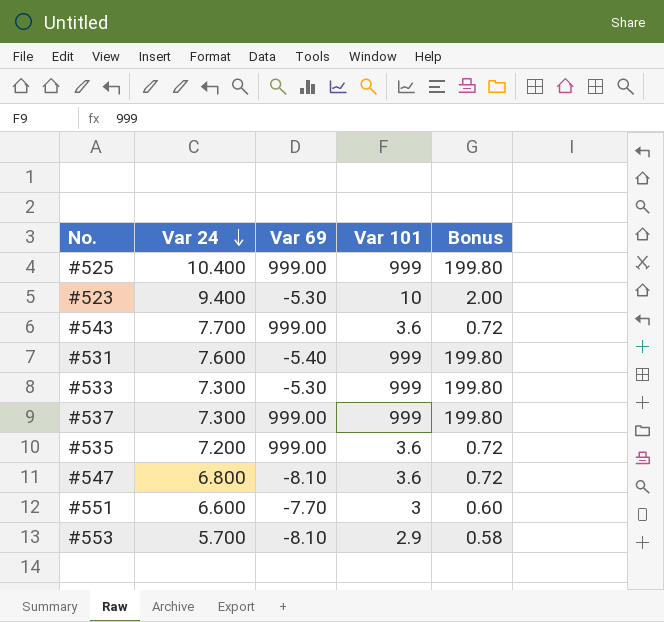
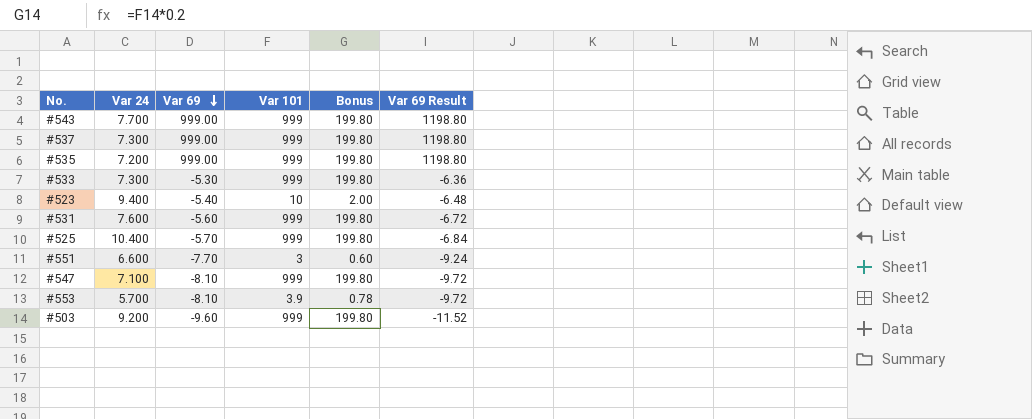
row order: Var 24 descending -> Var 69 descending
column Var 69 Result | formula: none -> [Var 69] * 1.2
#543 | Var 101: 3.6 -> 999
#543 | Bonus: 0.72 -> 199.80
#535 | Var 101: 3.6 -> 999
#535 | Bonus: 0.72 -> 199.80
#523 | Var 69: -5.30 -> -5.40
#531 | Var 69: -5.40 -> -5.60
#525 | Var 69: 999.00 -> -5.70
#547 | Var 24: 6.800 -> 7.100
#547 | Var 101: 3.6 -> 999
#547 | Bonus: 0.72 -> 199.80
#553 | Var 101: 2.9 -> 3.9
#553 | Bonus: 0.58 -> 0.78
row #503: none -> 9.200 | -9.60 | 999 | 199.80 | -11.52

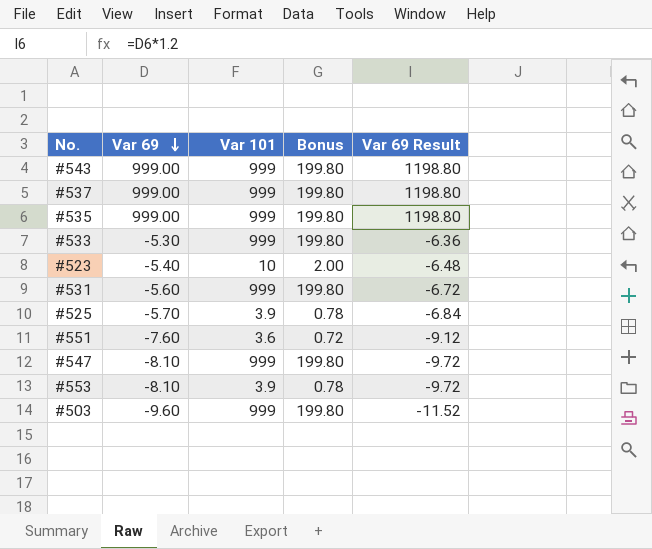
column Var 24 | position: 2 -> none
#525 | Var 101: 999 -> 3.9
#525 | Bonus: 199.80 -> 0.78
#551 | Var 69: -7.70 -> -7.60
#551 | Var 101: 3 -> 3.6
#551 | Bonus: 0.60 -> 0.72
#551 | Var 69 Result: -9.24 -> -9.12

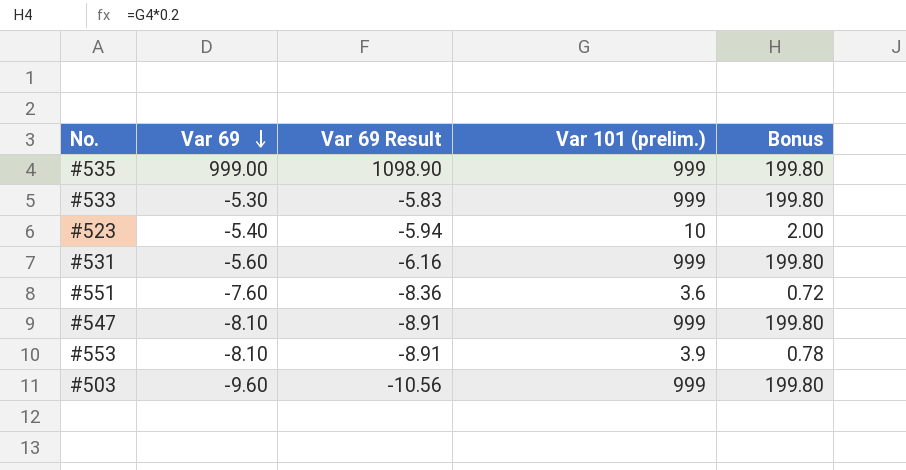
column Var 69 Result | formula: [Var 69] * 1.2 -> [Var 69] * 1.1
column Var 69 Result | position: 5 -> 3
column name: Var 101 -> Var 101 (prelim.)
row #543: 999.00 | 999 | 199.80 | 1198.80 -> none
row #537: 999.00 | 999 | 199.80 | 1198.80 -> none
row #525: -5.70 | 3.9 | 0.78 | -6.84 -> none

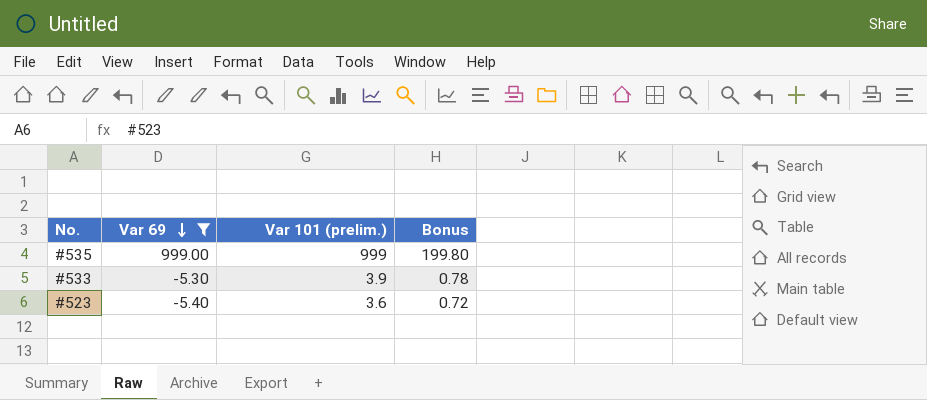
filter: none -> Var 69 >= -5.40
column Var 69 Result | formula: [Var 69] * 1.1 -> none
#533 | Var 101 (prelim.): 999 -> 3.9
#533 | Bonus: 199.80 -> 0.78
#523 | Var 101 (prelim.): 10 -> 3.6
#523 | Bonus: 2.00 -> 0.72

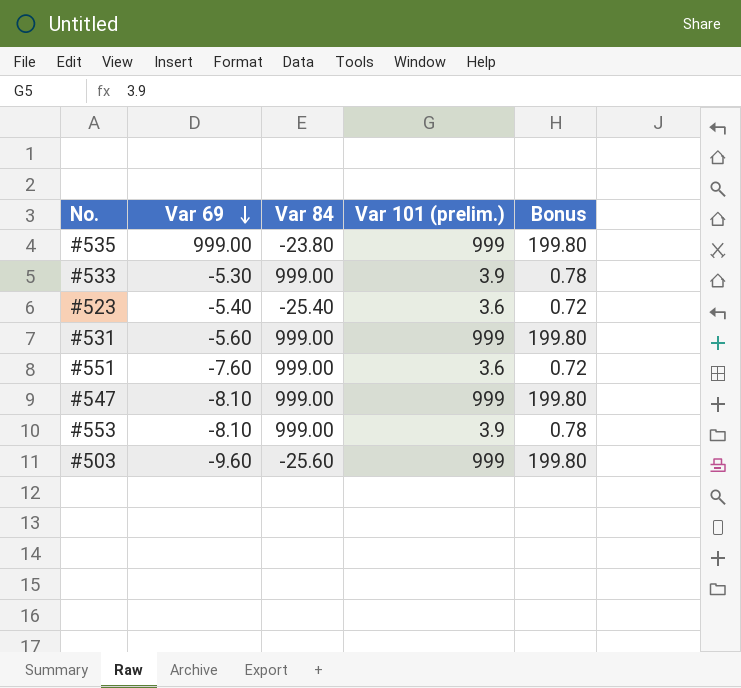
filter: Var 69 >= -5.40 -> none
column Var 84 | position: none -> 3

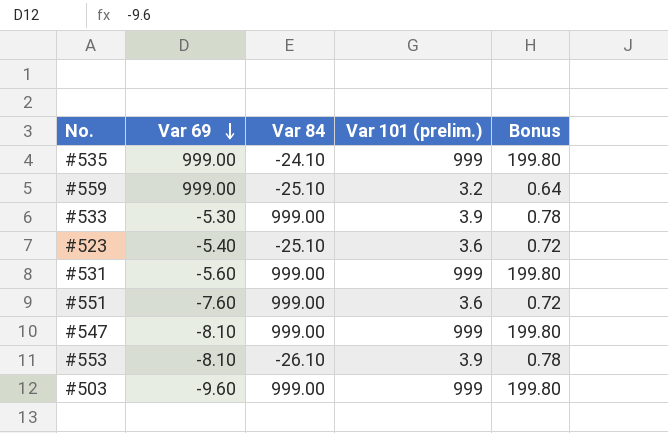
#535 | Var 84: -23.80 -> -24.10
row #559: none -> 999.00 | -25.10 | 3.2 | 0.64
#523 | Var 84: -25.40 -> -25.10
#553 | Var 84: 999.00 -> -26.10
#503 | Var 84: -25.60 -> 999.00

